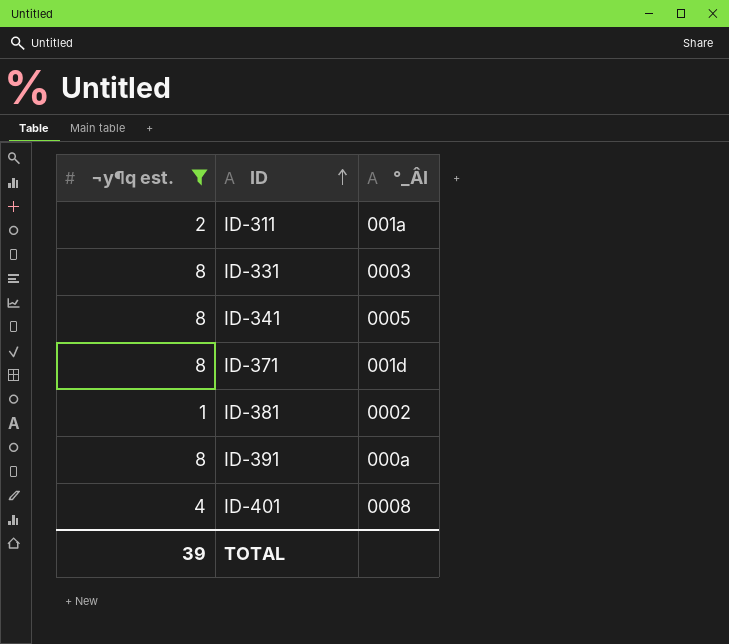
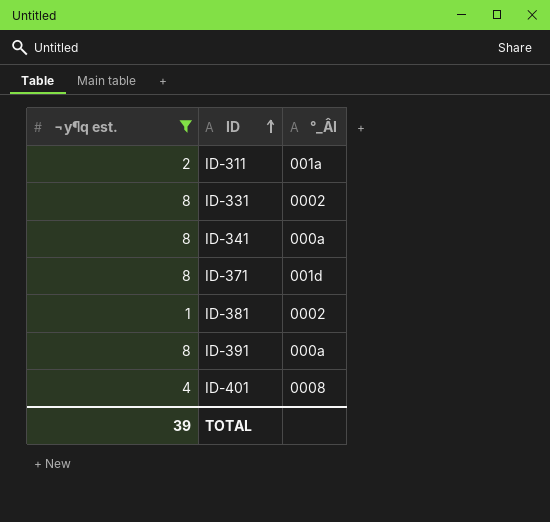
ID-331 | °_ÂI: 0003 -> 0002
ID-341 | °_ÂI: 0005 -> 000a

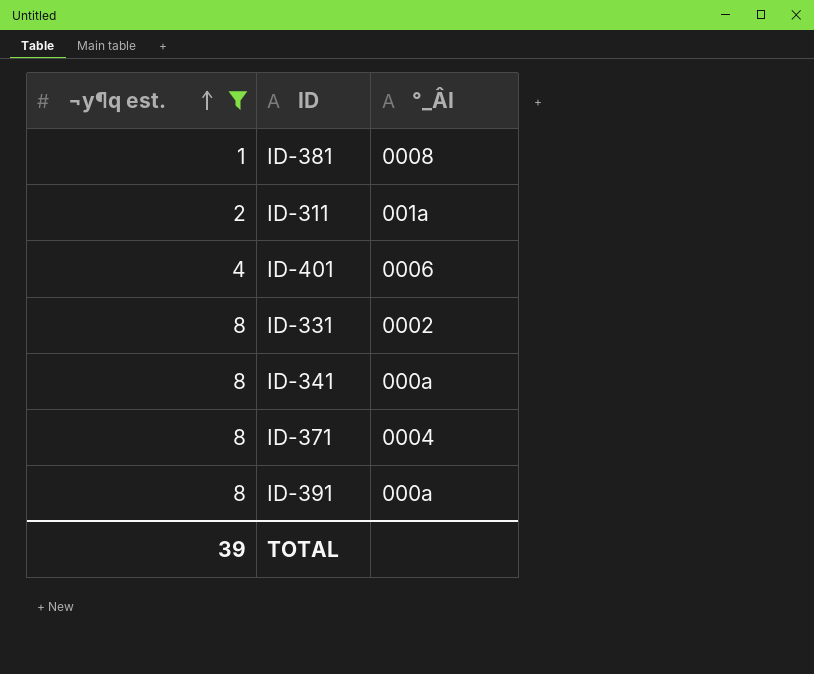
row order: ID ascending -> ¬y¶q est. ascending
ID-381 | °_ÂI: 0002 -> 0008
ID-401 | °_ÂI: 0008 -> 0006
ID-371 | °_ÂI: 001d -> 0004

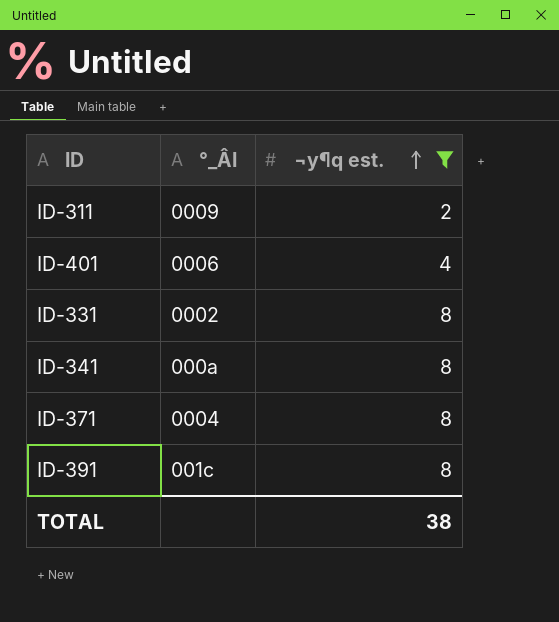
column ¬y¶q est. | position: 1 -> 3
row ID-381: 1 | 0008 -> none
ID-311 | °_ÂI: 001a -> 0009
ID-391 | °_ÂI: 000a -> 001c
TOTAL | ¬y¶q est.: 39 -> 38

